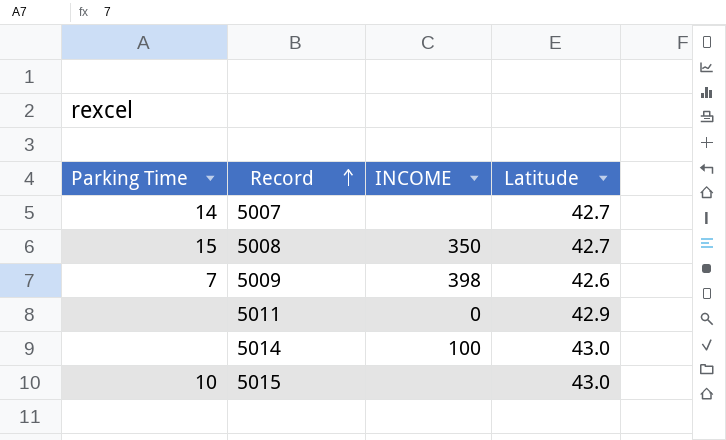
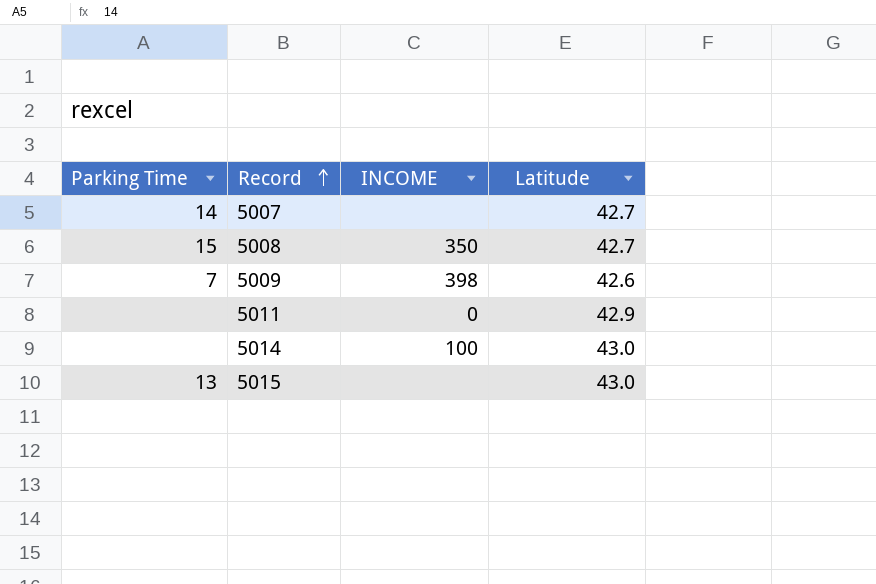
5015 | Parking Time: 10 -> 13

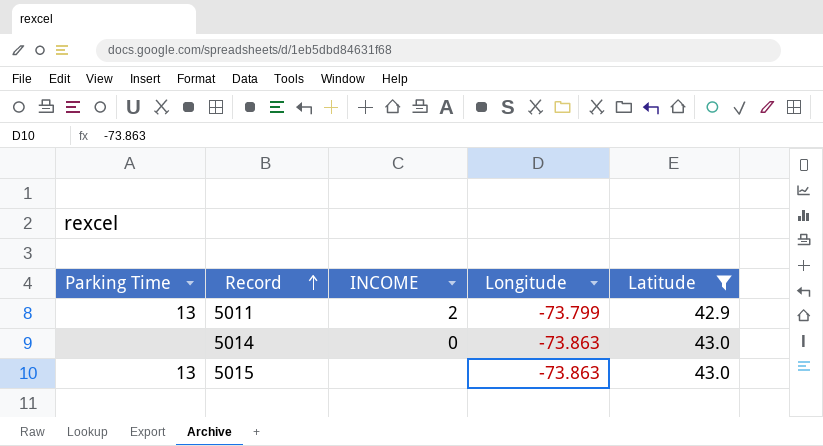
filter: none -> Latitude >= 42.9
column Longitude | position: none -> 4
5011 | Parking Time: none -> 13
5011 | INCOME: 0 -> 2
5014 | INCOME: 100 -> 0

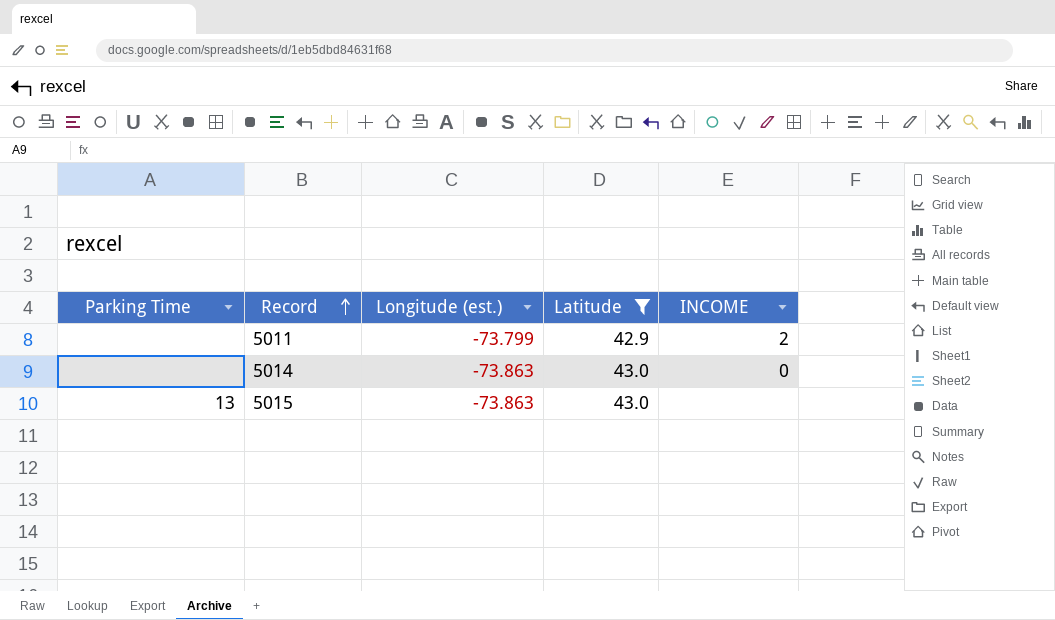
column name: Longitude -> Longitude (est.)
column INCOME | position: 3 -> 5
5011 | Parking Time: 13 -> none

